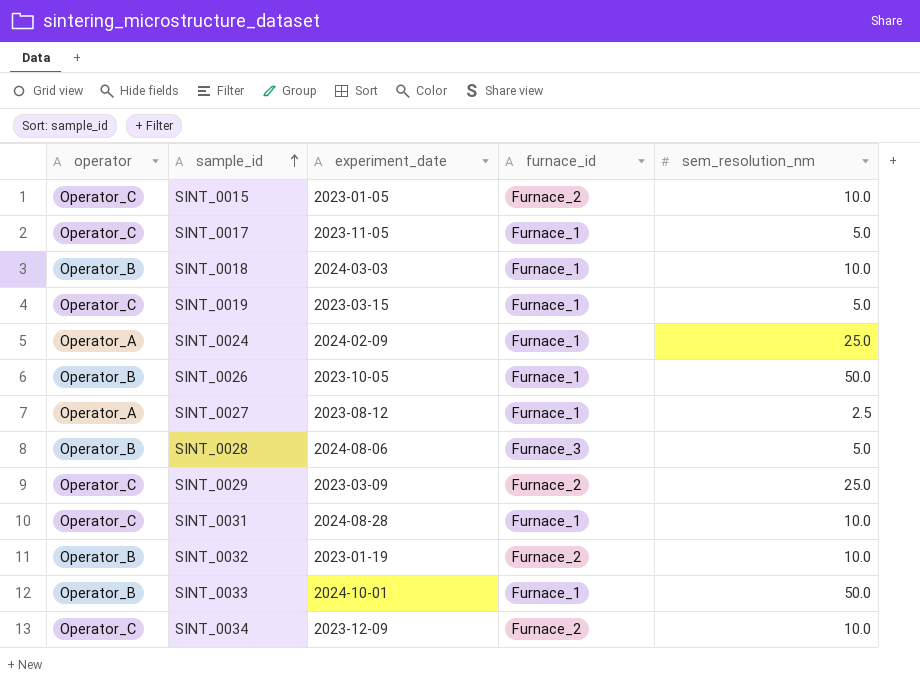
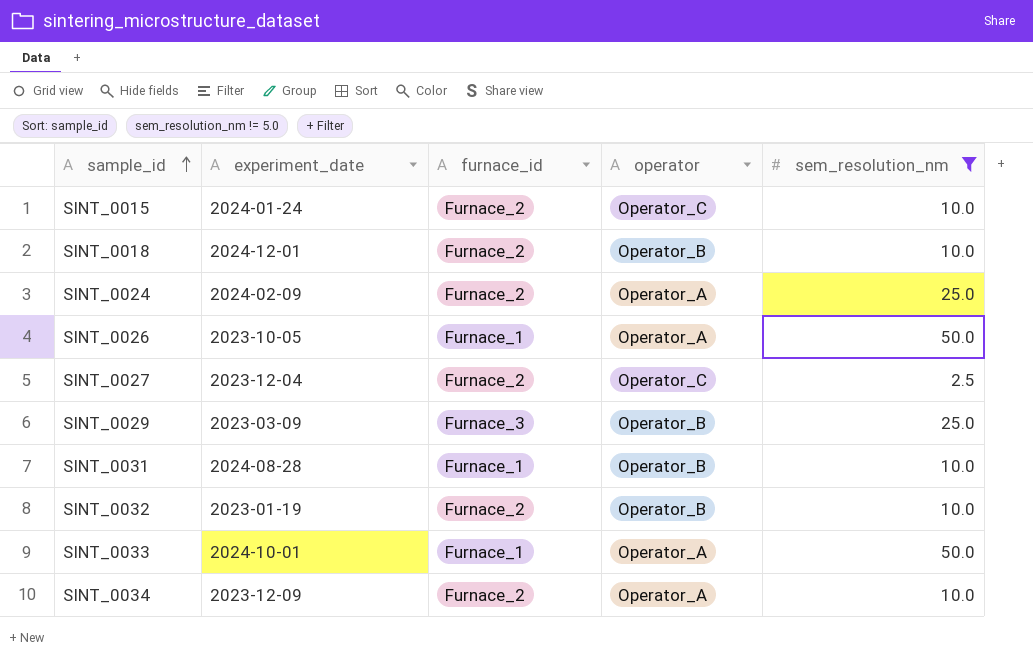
filter: none -> sem_resolution_nm != 5.0
column operator | position: 1 -> 4
SINT_0015 | experiment_date: 2023-01-05 -> 2024-01-24
SINT_0018 | experiment_date: 2024-03-03 -> 2024-12-01
SINT_0018 | furnace_id: Furnace_1 -> Furnace_2
SINT_0024 | furnace_id: Furnace_1 -> Furnace_2
SINT_0026 | operator: Operator_B -> Operator_A
SINT_0027 | experiment_date: 2023-08-12 -> 2023-12-04
SINT_0027 | furnace_id: Furnace_1 -> Furnace_2
SINT_0027 | operator: Operator_A -> Operator_C
SINT_0029 | furnace_id: Furnace_2 -> Furnace_3
SINT_0029 | operator: Operator_C -> Operator_B
SINT_0031 | operator: Operator_C -> Operator_B
SINT_0033 | operator: Operator_B -> Operator_A
SINT_0034 | operator: Operator_C -> Operator_A

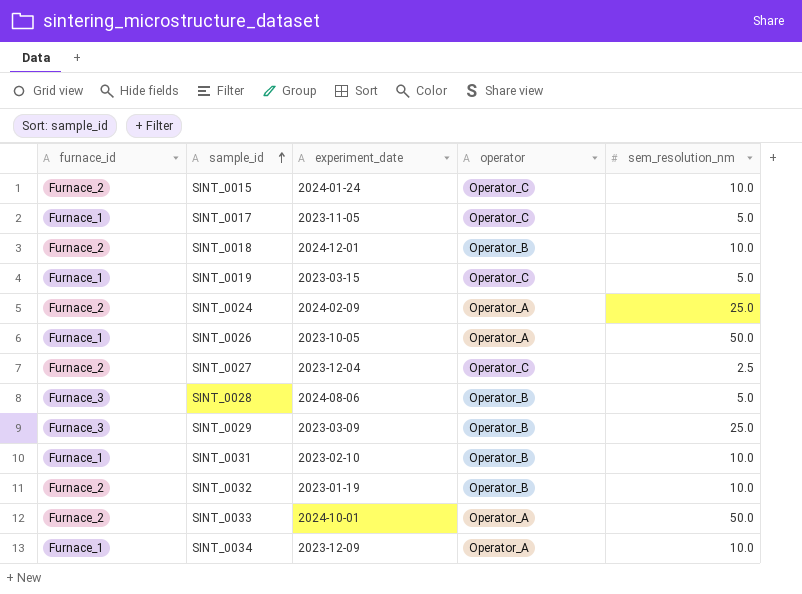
filter: sem_resolution_nm != 5.0 -> none
column furnace_id | position: 3 -> 1
SINT_0031 | experiment_date: 2024-08-28 -> 2023-02-10
SINT_0033 | furnace_id: Furnace_1 -> Furnace_2
SINT_0034 | furnace_id: Furnace_2 -> Furnace_1

